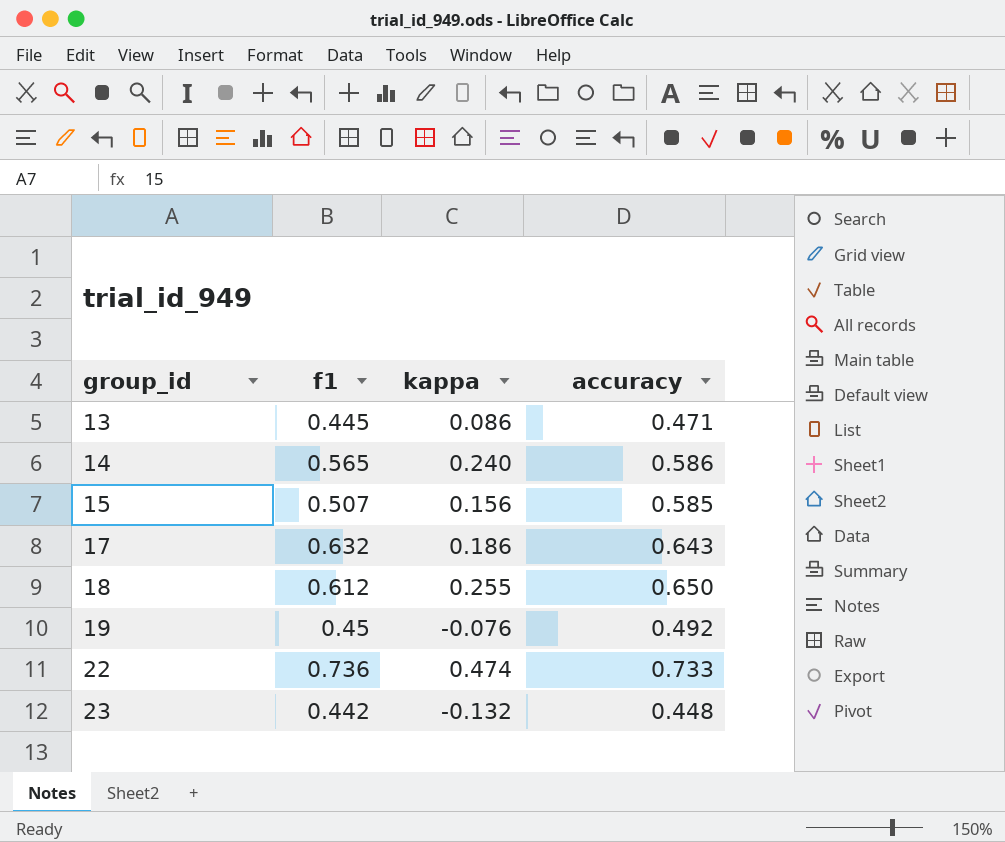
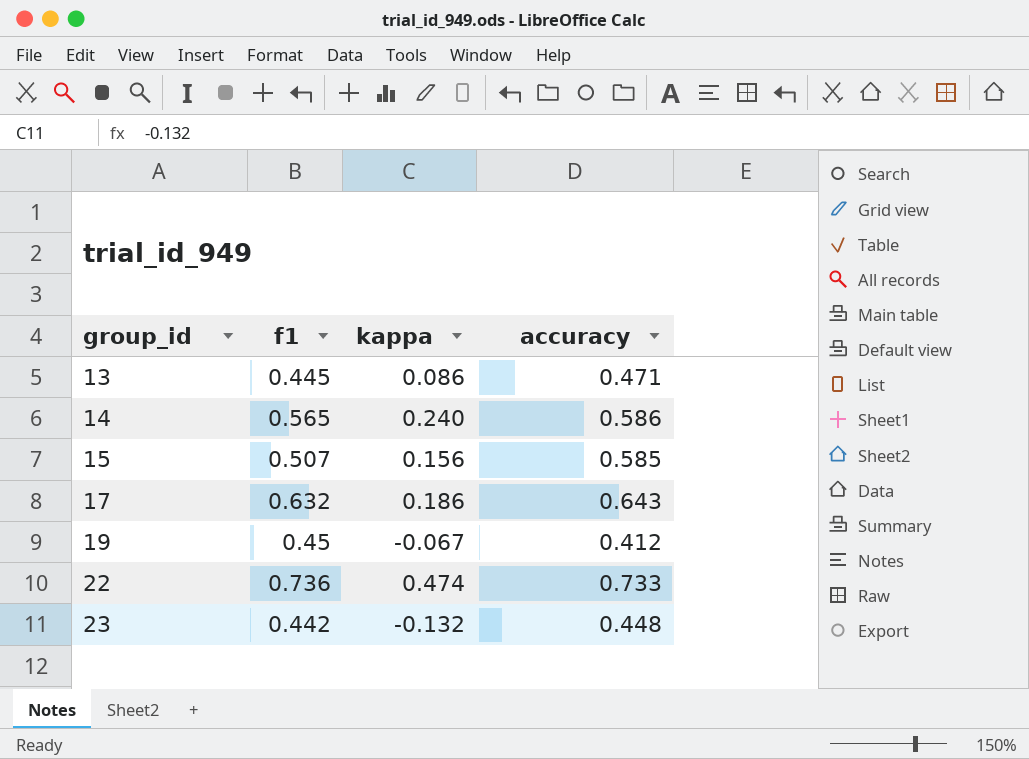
row 18: 0.612 | 0.255 | 0.650 -> none
19 | kappa: -0.076 -> -0.067
19 | accuracy: 0.492 -> 0.412

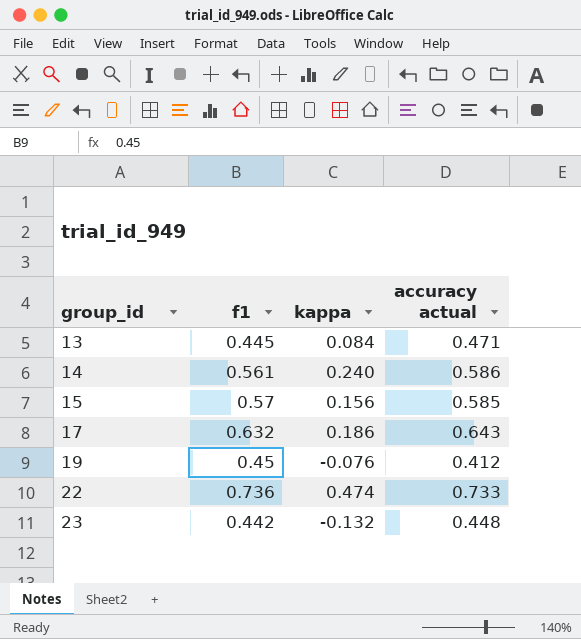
column name: accuracy -> accuracy actual
13 | kappa: 0.086 -> 0.084
14 | f1: 0.565 -> 0.561
15 | f1: 0.507 -> 0.57
19 | kappa: -0.067 -> -0.076

